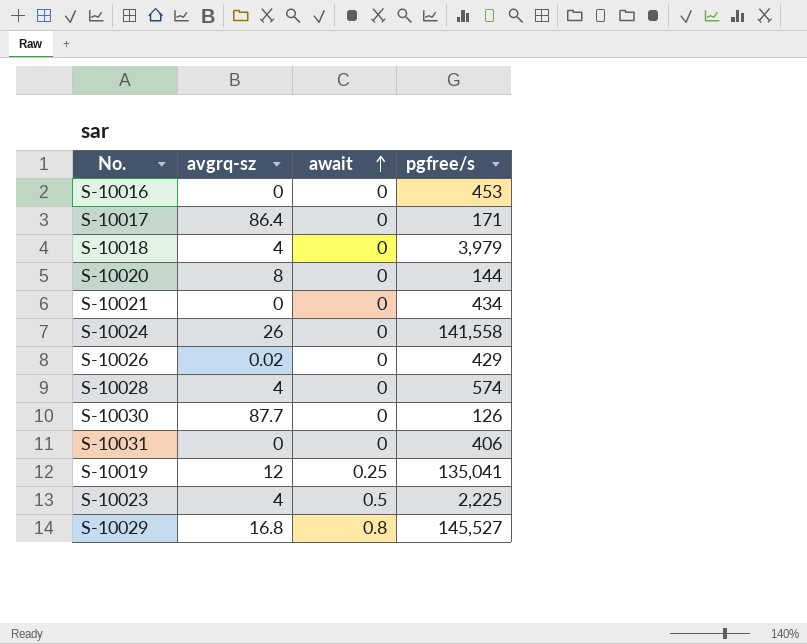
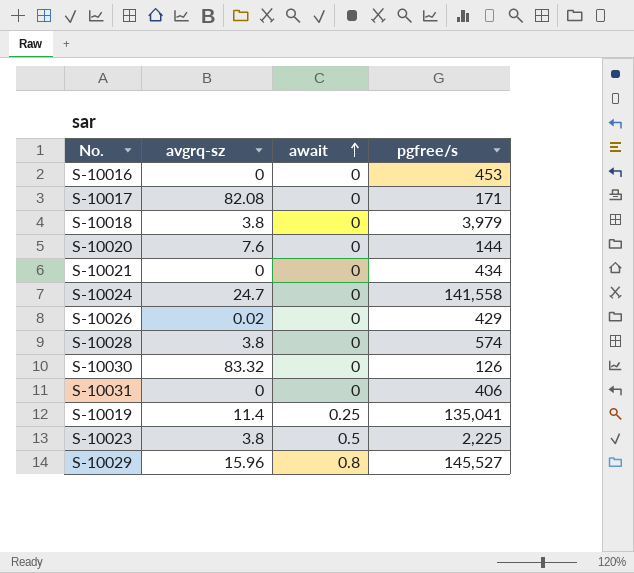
S-10017 | avgrq-sz: 86.4 -> 82.08
S-10018 | avgrq-sz: 4 -> 3.8
S-10020 | avgrq-sz: 8 -> 7.6
S-10024 | avgrq-sz: 26 -> 24.7
S-10028 | avgrq-sz: 4 -> 3.8
S-10030 | avgrq-sz: 87.7 -> 83.32
S-10019 | avgrq-sz: 12 -> 11.4
S-10023 | avgrq-sz: 4 -> 3.8
S-10029 | avgrq-sz: 16.8 -> 15.96

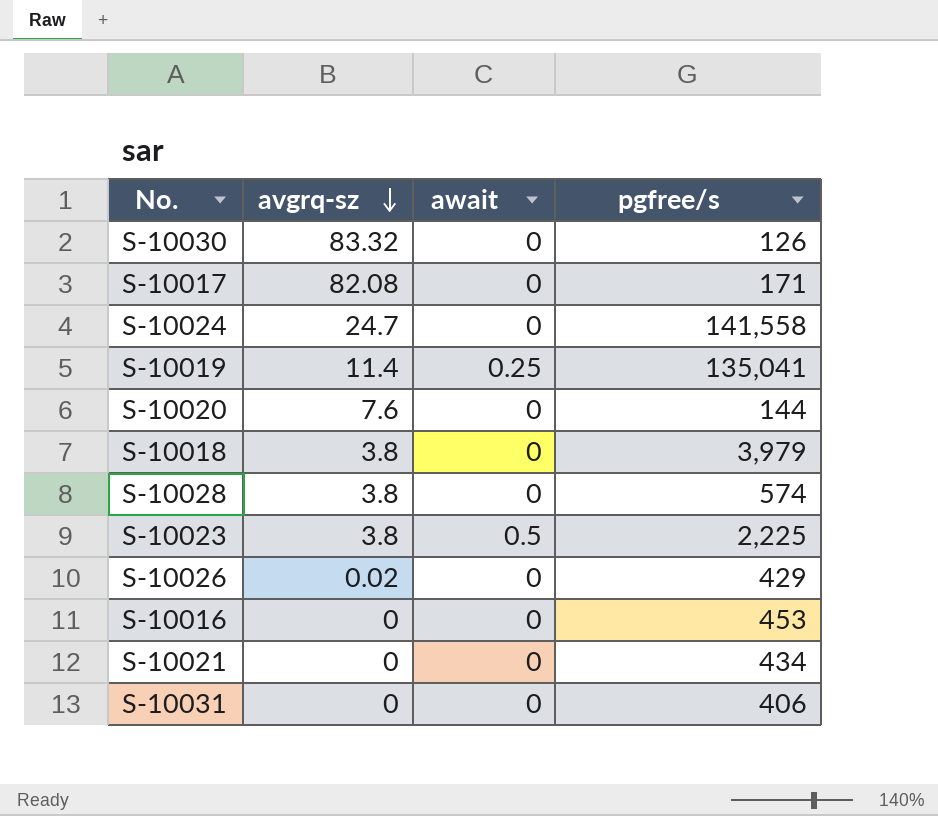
row order: await ascending -> avgrq-sz descending
row S-10029: 15.96 | 0.8 | 145,527 -> none

